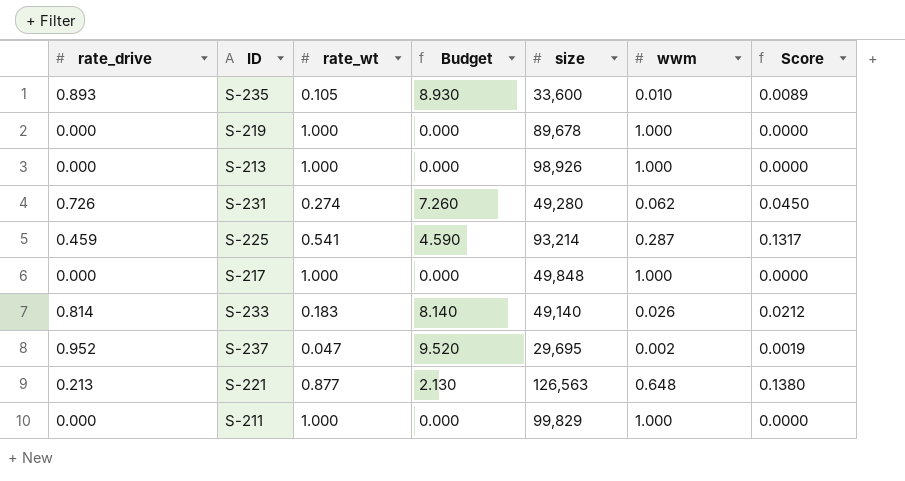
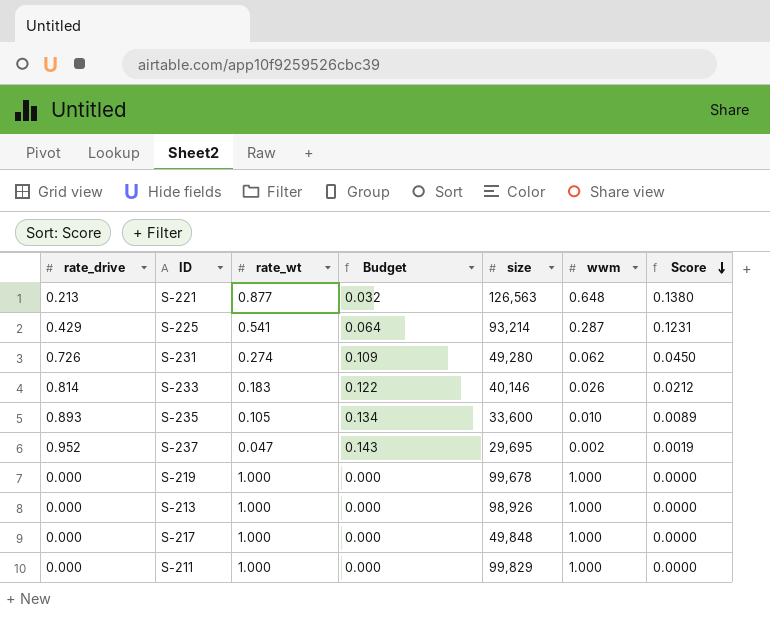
row order: none -> Score descending
column Budget | formula: [rate_drive] * 10 -> [rate_drive] * 0.15
S-225 | rate_drive: 0.459 -> 0.429
S-225 | Score: 0.1317 -> 0.1231
S-233 | size: 49,140 -> 40,146
S-219 | size: 89,678 -> 99,678

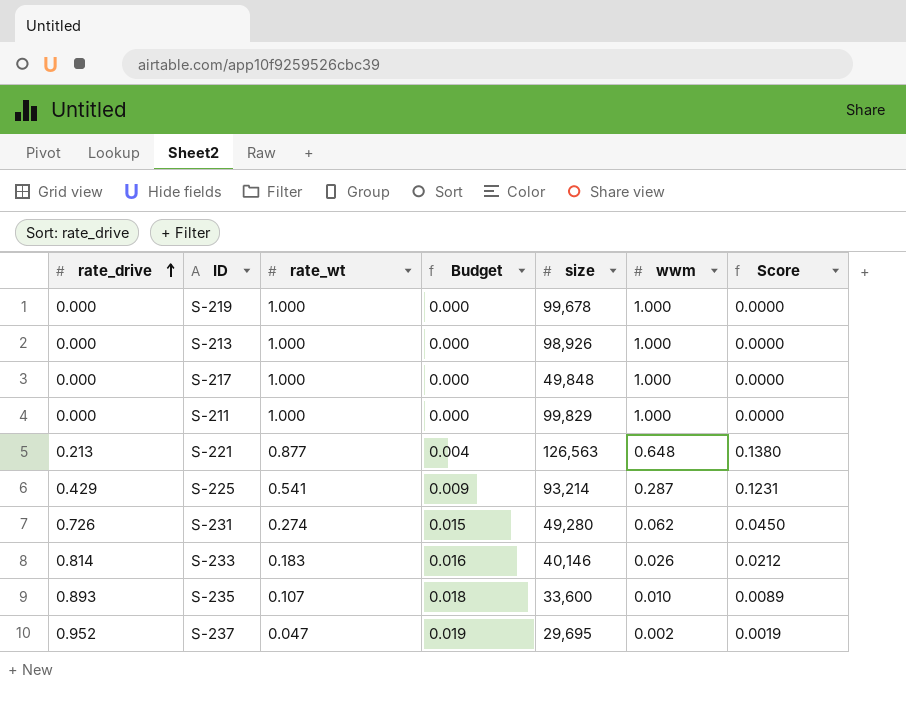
row order: Score descending -> rate_drive ascending
column Budget | formula: [rate_drive] * 0.15 -> [rate_drive] * 0.02
S-235 | rate_wt: 0.105 -> 0.107

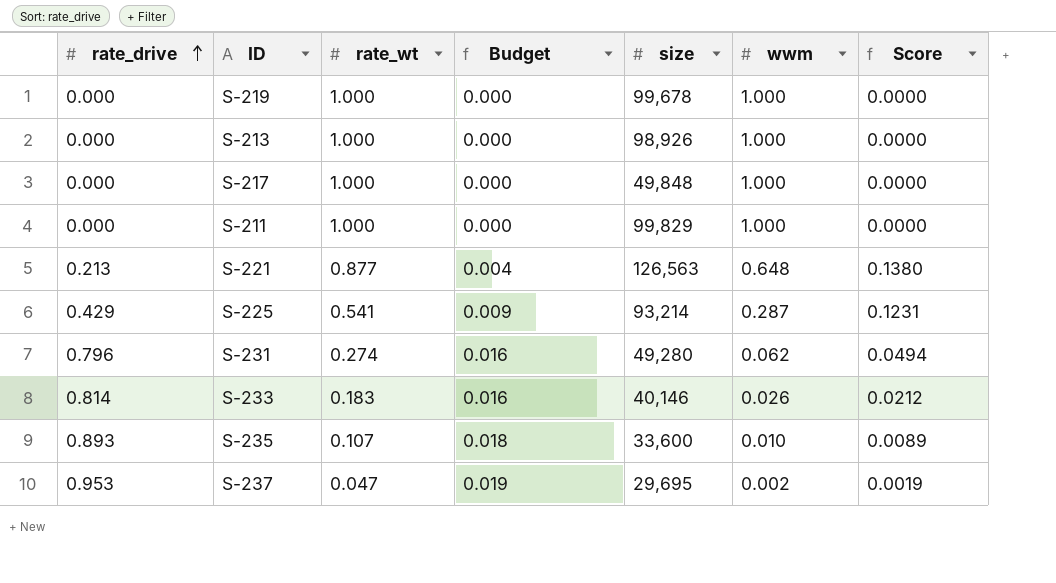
S-231 | rate_drive: 0.726 -> 0.796
S-231 | Budget: 0.015 -> 0.016
S-231 | Score: 0.0450 -> 0.0494
S-237 | rate_drive: 0.952 -> 0.953

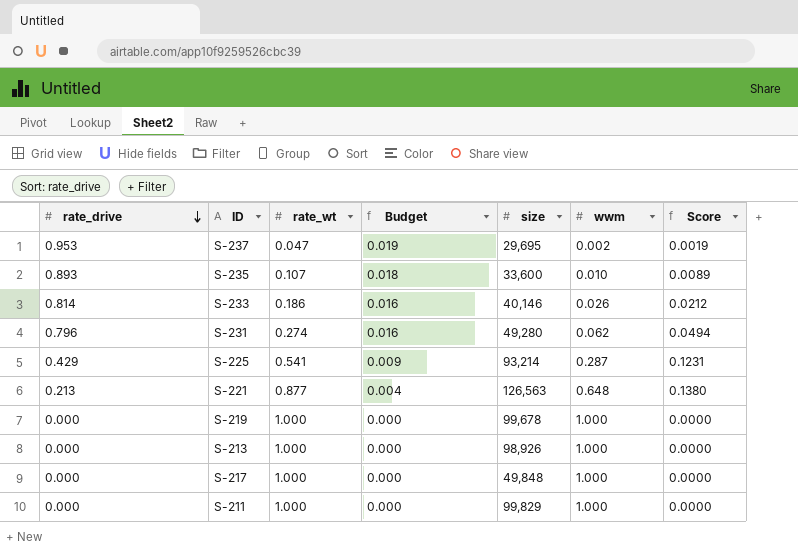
row order: rate_drive ascending -> rate_drive descending
S-233 | rate_wt: 0.183 -> 0.186

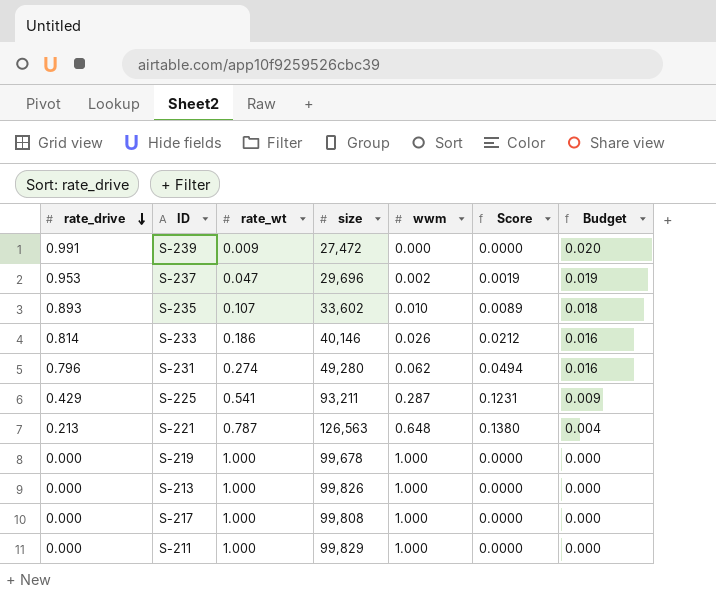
column Budget | position: 4 -> 7
row S-239: none -> 0.991 | 0.009 | 27,472 | 0.000 | 0.0000 | 0.020
S-237 | size: 29,695 -> 29,696
S-235 | size: 33,600 -> 33,602
S-225 | size: 93,214 -> 93,211
S-221 | rate_wt: 0.877 -> 0.787
S-213 | size: 98,926 -> 99,826
S-217 | size: 49,848 -> 99,808

